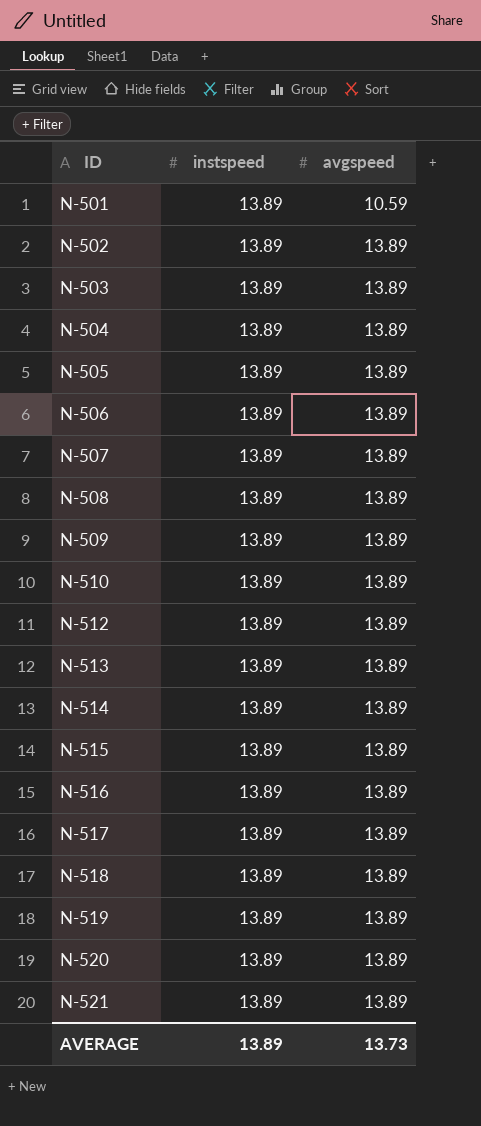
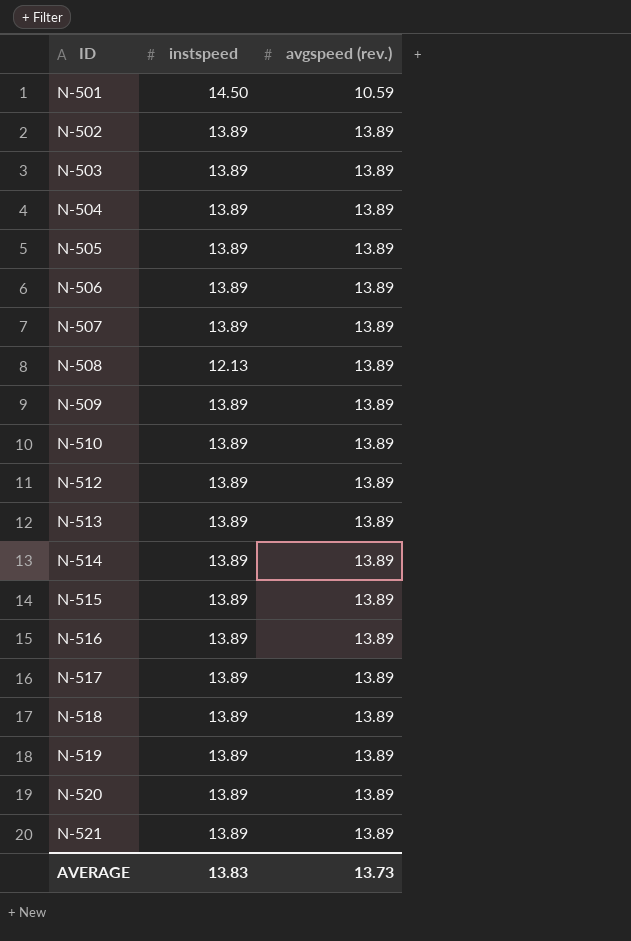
column name: avgspeed -> avgspeed (rev.)
N-501 | instspeed: 13.89 -> 14.50
N-508 | instspeed: 13.89 -> 12.13
AVERAGE | instspeed: 13.89 -> 13.83

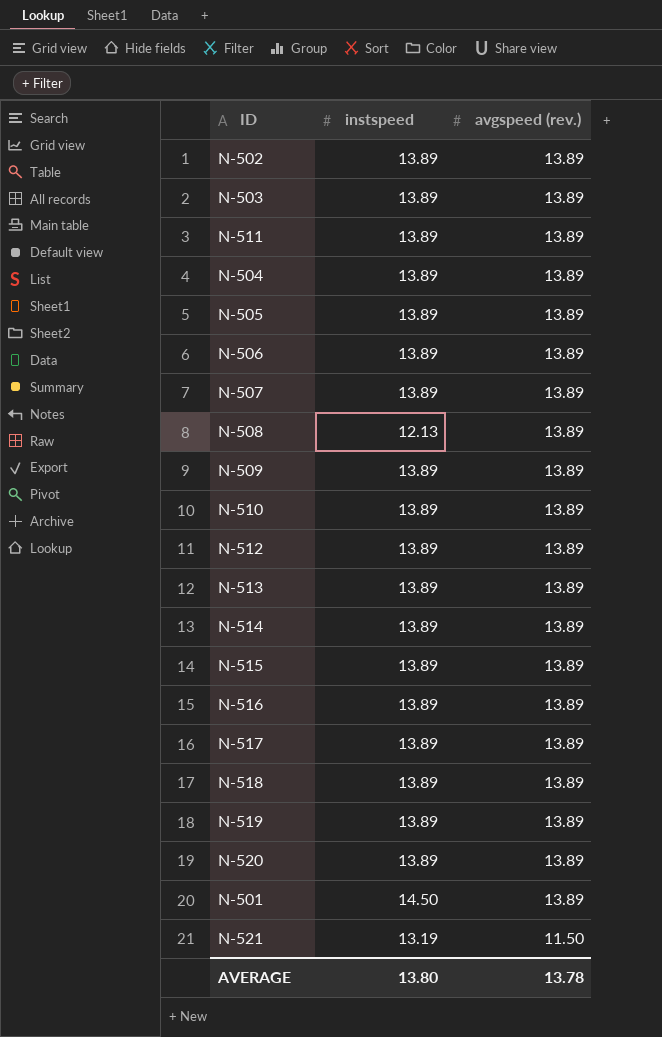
row order: ID ascending -> avgspeed (rev.) descending
row N-511: none -> 13.89 | 13.89
N-501 | avgspeed (rev.): 10.59 -> 13.89
N-521 | instspeed: 13.89 -> 13.19
N-521 | avgspeed (rev.): 13.89 -> 11.50
AVERAGE | instspeed: 13.83 -> 13.80
AVERAGE | avgspeed (rev.): 13.73 -> 13.78

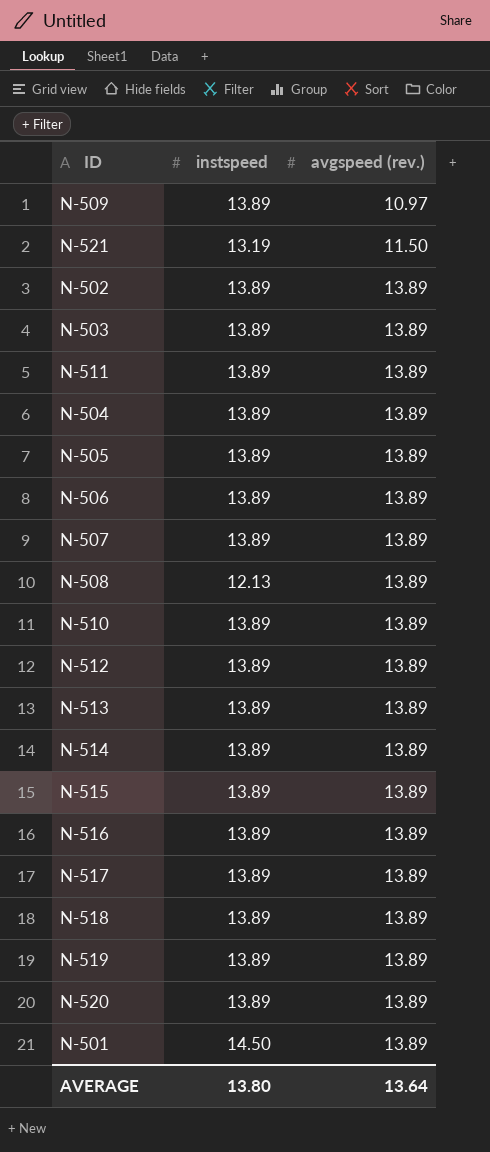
row order: avgspeed (rev.) descending -> avgspeed (rev.) ascending
N-509 | avgspeed (rev.): 13.89 -> 10.97
AVERAGE | avgspeed (rev.): 13.78 -> 13.64

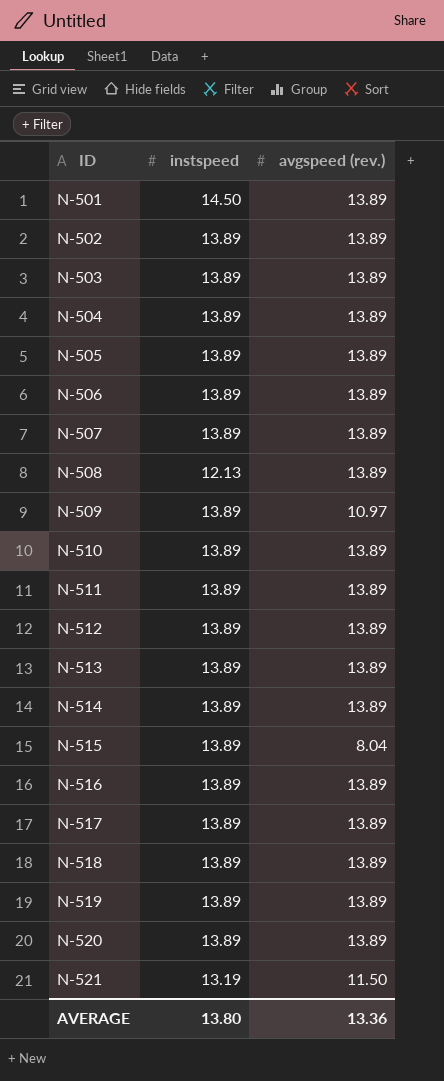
row order: avgspeed (rev.) ascending -> ID ascending
N-515 | avgspeed (rev.): 13.89 -> 8.04
AVERAGE | avgspeed (rev.): 13.64 -> 13.36

